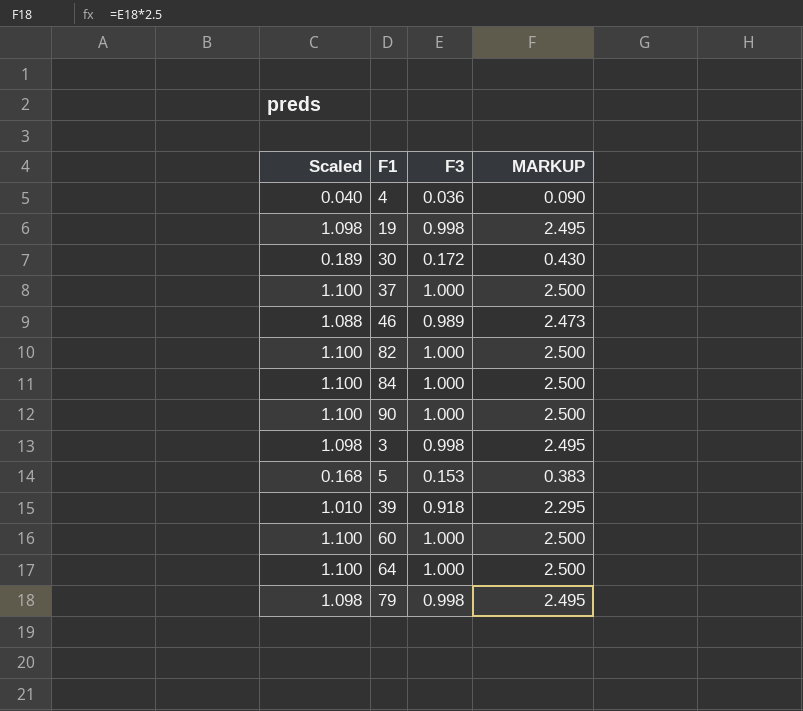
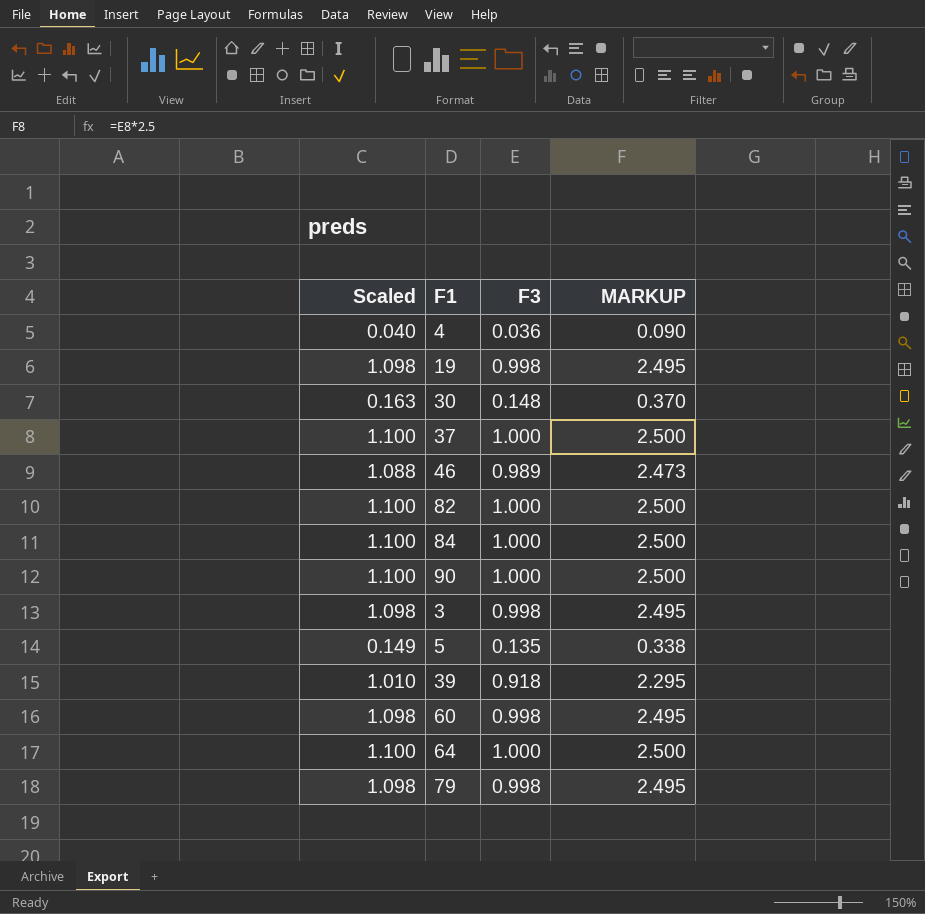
30 | Scaled: 0.189 -> 0.163
30 | F3: 0.172 -> 0.148
30 | MARKUP: 0.430 -> 0.370
5 | Scaled: 0.168 -> 0.149
5 | F3: 0.153 -> 0.135
5 | MARKUP: 0.383 -> 0.338
60 | Scaled: 1.100 -> 1.098
60 | F3: 1.000 -> 0.998
60 | MARKUP: 2.500 -> 2.495

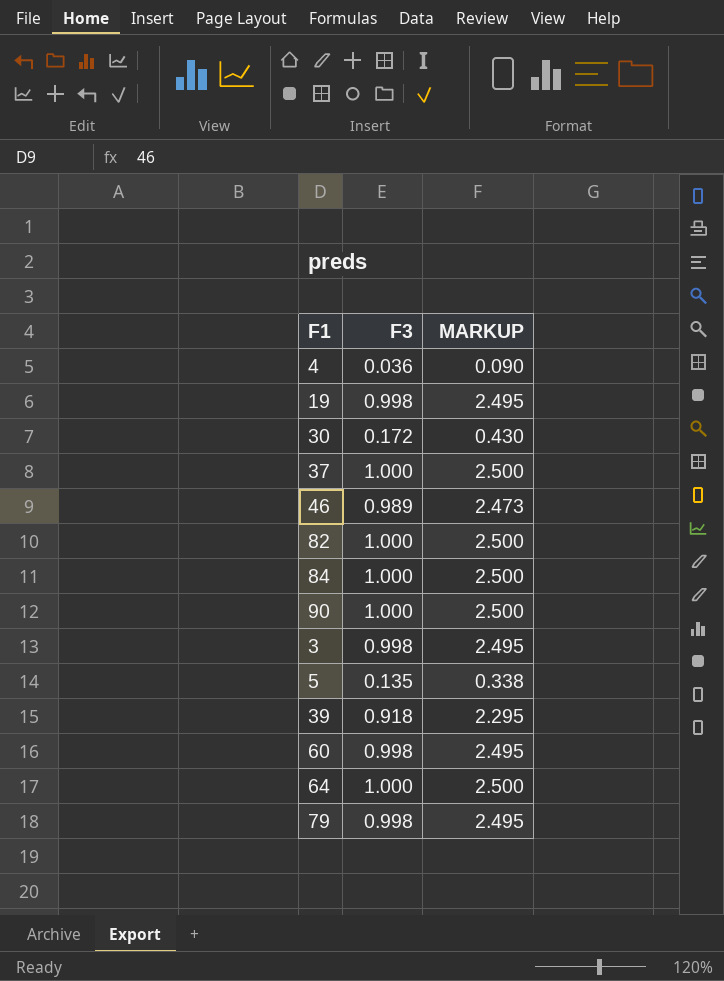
column Scaled | formula: [F3] * 1.1 -> none
30 | F3: 0.148 -> 0.172
30 | MARKUP: 0.370 -> 0.430

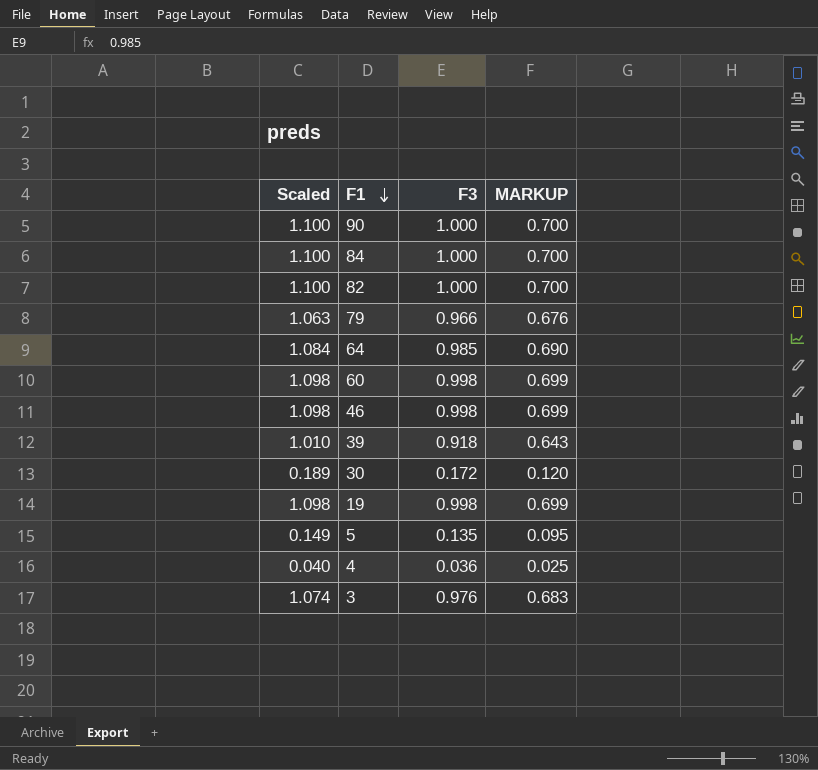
row order: none -> F1 descending
column Scaled | formula: none -> [F3] * 1.1
column MARKUP | formula: [F3] * 2.5 -> [F3] * 0.7
row 37: 1.000 | 2.500 -> none
79 | F3: 0.998 -> 0.966
64 | F3: 1.000 -> 0.985
46 | F3: 0.989 -> 0.998
3 | F3: 0.998 -> 0.976

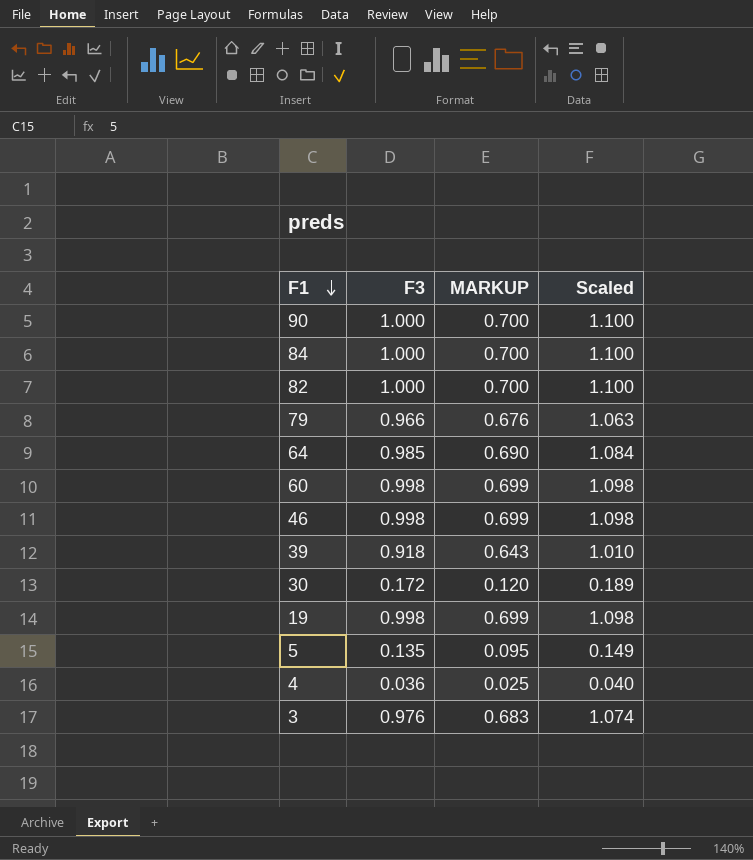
column Scaled | position: 1 -> 4

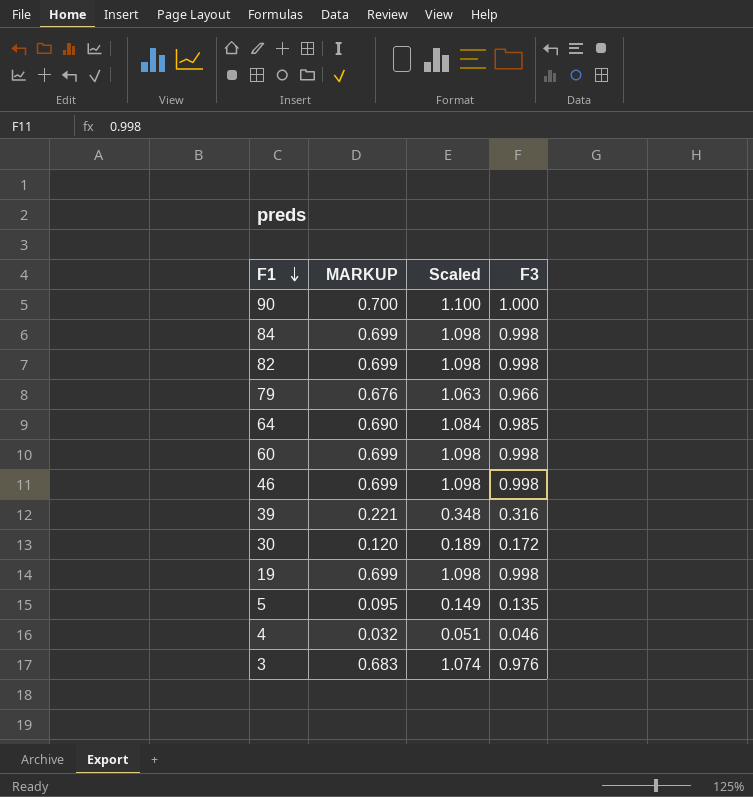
column F3 | position: 2 -> 4
84 | MARKUP: 0.700 -> 0.699
84 | Scaled: 1.100 -> 1.098
84 | F3: 1.000 -> 0.998
82 | MARKUP: 0.700 -> 0.699
82 | Scaled: 1.100 -> 1.098
82 | F3: 1.000 -> 0.998
39 | MARKUP: 0.643 -> 0.221
39 | Scaled: 1.010 -> 0.348
39 | F3: 0.918 -> 0.316
4 | MARKUP: 0.025 -> 0.032
4 | Scaled: 0.040 -> 0.051
4 | F3: 0.036 -> 0.046

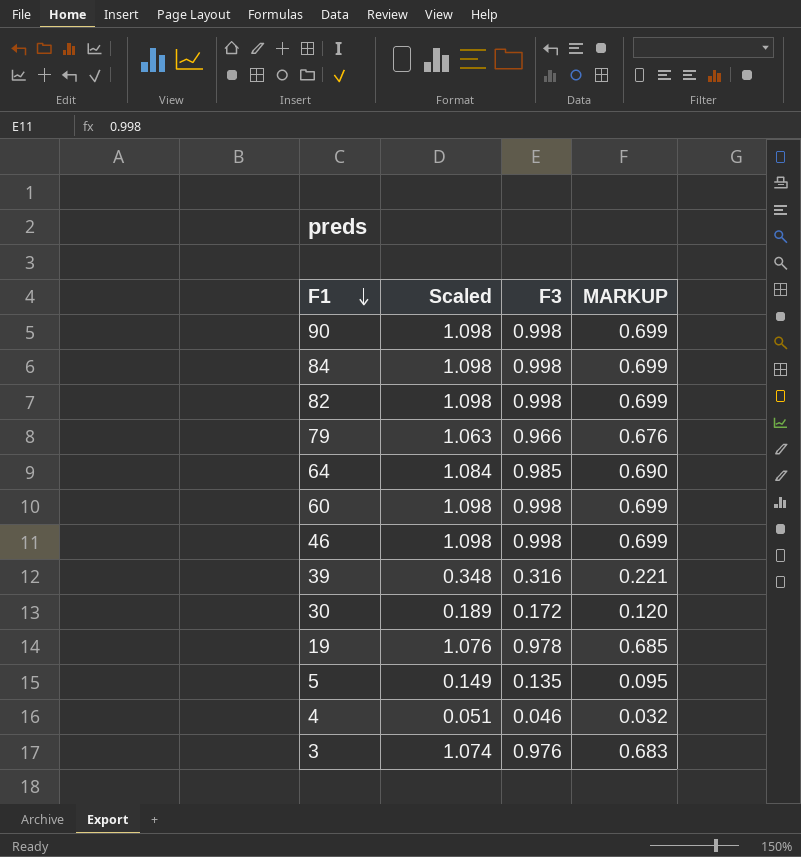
column MARKUP | position: 2 -> 4
90 | Scaled: 1.100 -> 1.098
90 | F3: 1.000 -> 0.998
90 | MARKUP: 0.700 -> 0.699
19 | Scaled: 1.098 -> 1.076
19 | F3: 0.998 -> 0.978
19 | MARKUP: 0.699 -> 0.685

